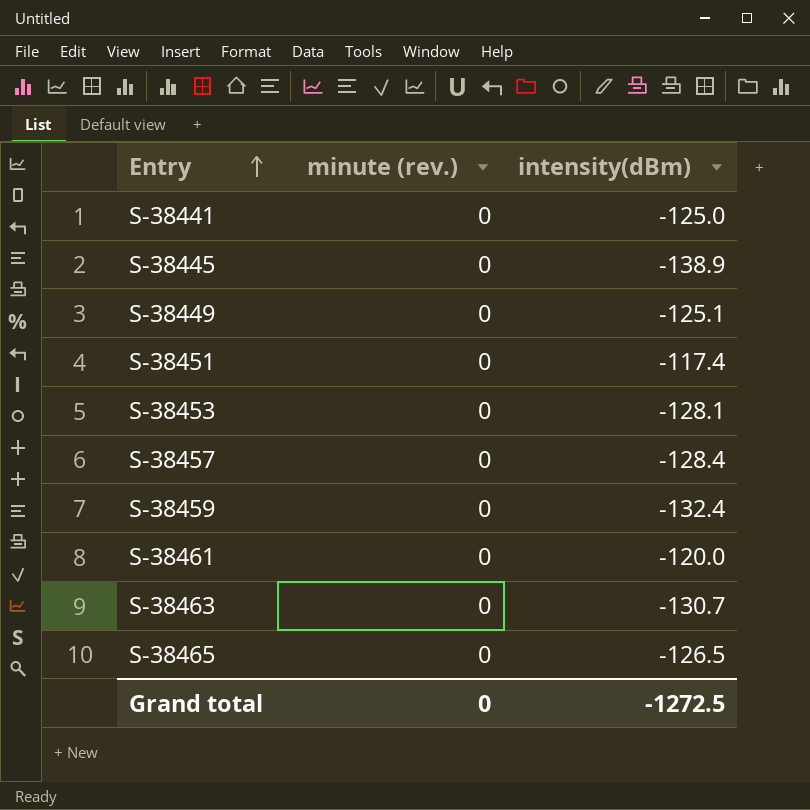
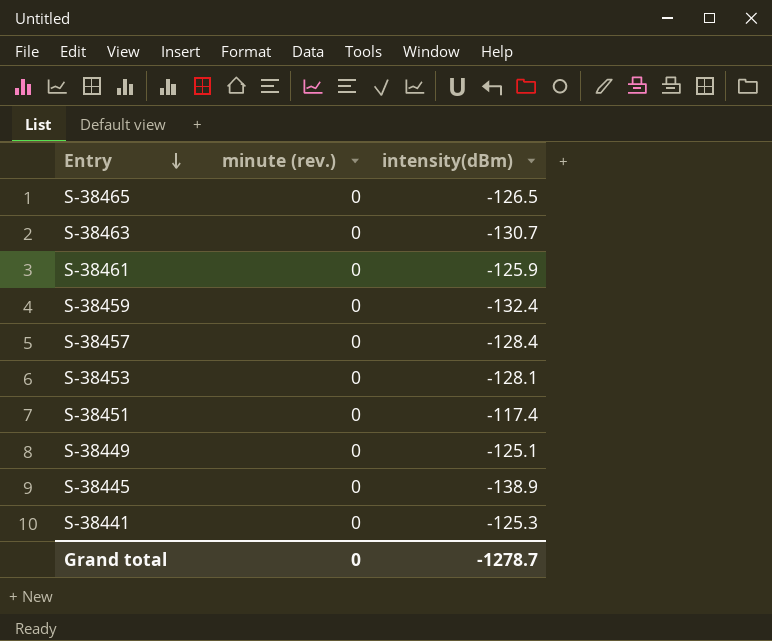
row order: Entry ascending -> Entry descending
S-38461 | intensity(dBm): -120.0 -> -125.9
S-38441 | intensity(dBm): -125.0 -> -125.3
Grand total | intensity(dBm): -1272.5 -> -1278.7

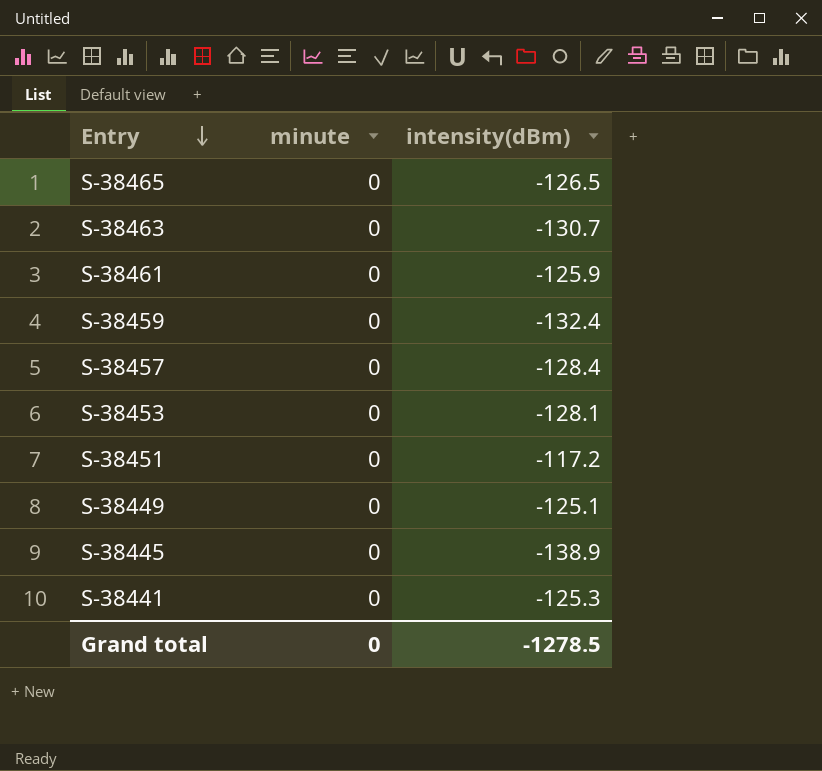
column name: minute (rev.) -> minute
S-38451 | intensity(dBm): -117.4 -> -117.2
Grand total | intensity(dBm): -1278.7 -> -1278.5

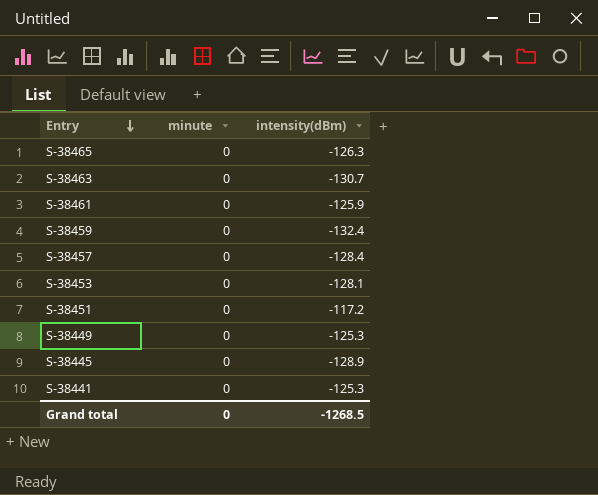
S-38465 | intensity(dBm): -126.5 -> -126.3
S-38449 | intensity(dBm): -125.1 -> -125.3
S-38445 | intensity(dBm): -138.9 -> -128.9
Grand total | intensity(dBm): -1278.5 -> -1268.5

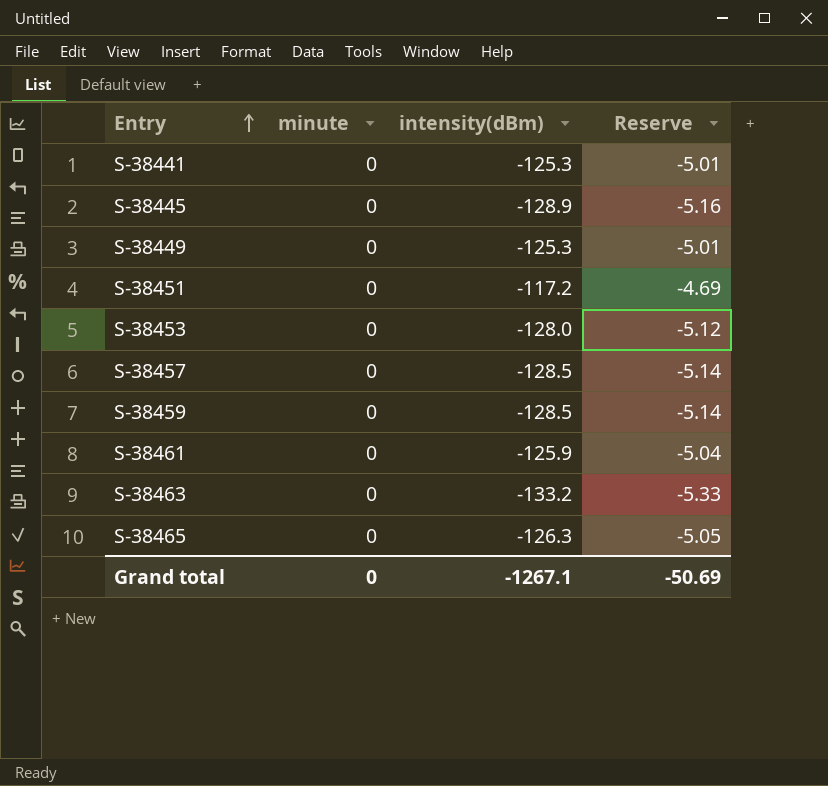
row order: Entry descending -> Entry ascending
column Reserve | formula: none -> [intensity(dBm)] * 0.04
S-38453 | intensity(dBm): -128.1 -> -128.0
S-38457 | intensity(dBm): -128.4 -> -128.5
S-38459 | intensity(dBm): -132.4 -> -128.5
S-38463 | intensity(dBm): -130.7 -> -133.2
Grand total | intensity(dBm): -1268.5 -> -1267.1

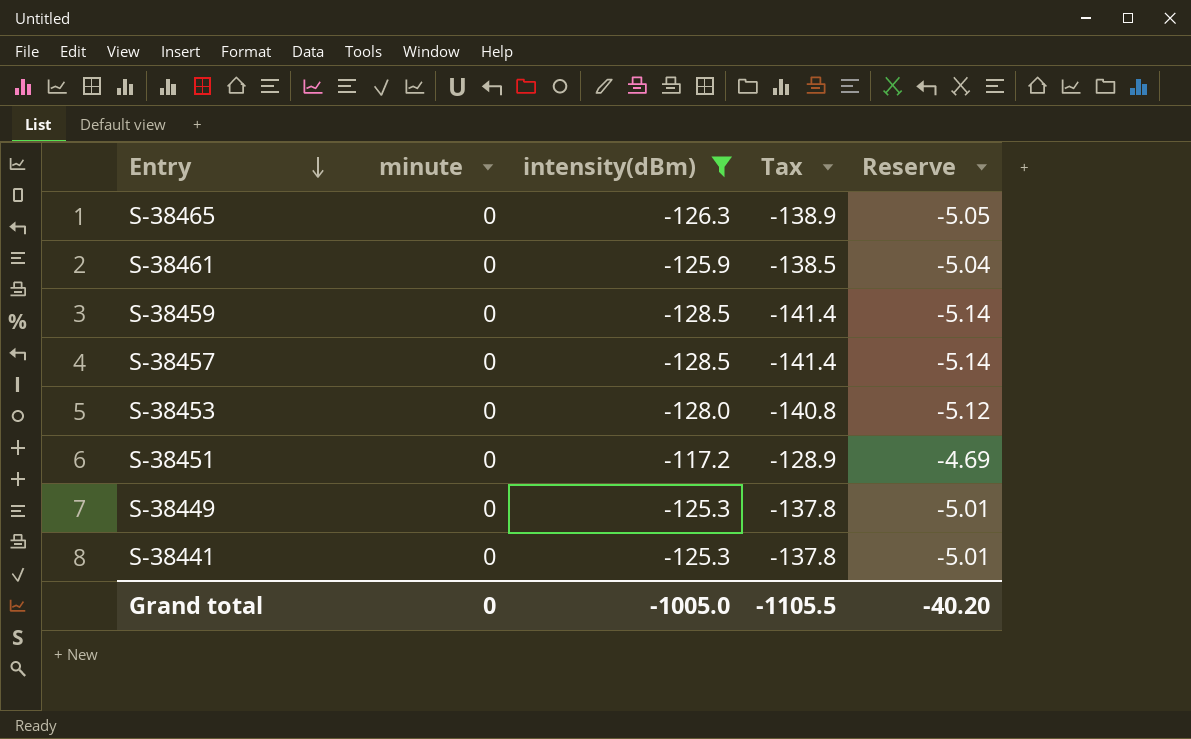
filter: none -> intensity(dBm) >= -128.5
row order: Entry ascending -> Entry descending
column Tax | formula: none -> [intensity(dBm)] * 1.1
Grand total | intensity(dBm): -1267.1 -> -1005.0
Grand total | Reserve: -50.69 -> -40.20

